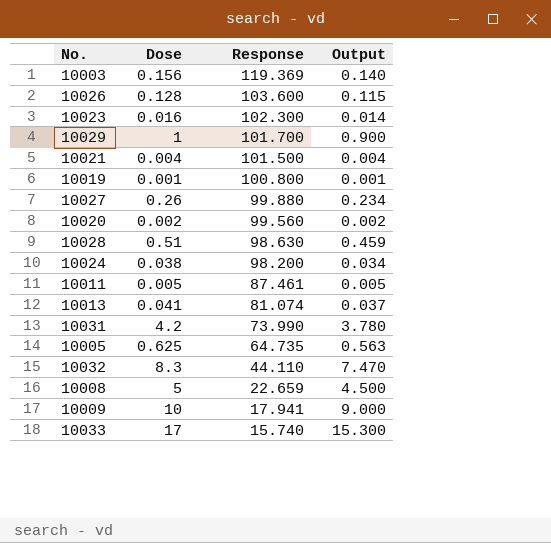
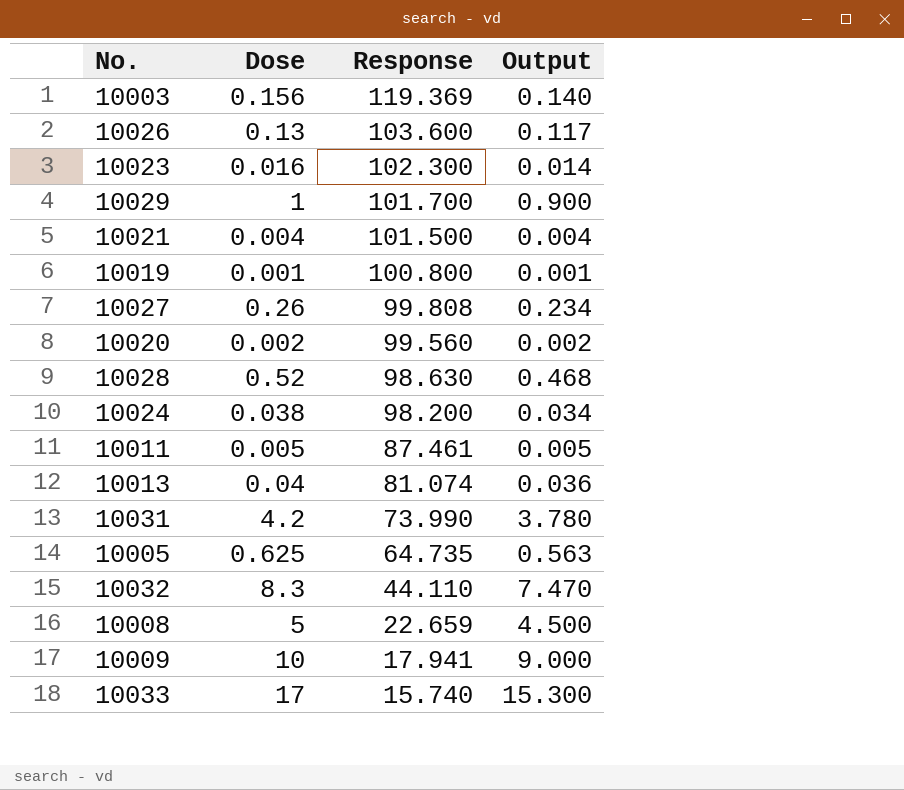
10026 | Dose: 0.128 -> 0.13
10026 | Output: 0.115 -> 0.117
10027 | Response: 99.880 -> 99.808
10028 | Dose: 0.51 -> 0.52
10028 | Output: 0.459 -> 0.468
10013 | Dose: 0.041 -> 0.04
10013 | Output: 0.037 -> 0.036

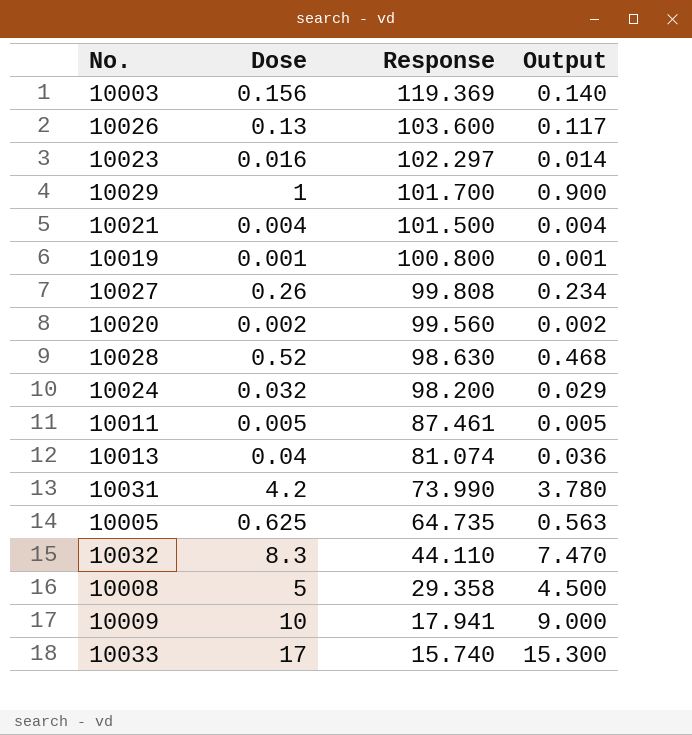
10023 | Response: 102.300 -> 102.297
10024 | Dose: 0.038 -> 0.032
10024 | Output: 0.034 -> 0.029
10008 | Response: 22.659 -> 29.358

